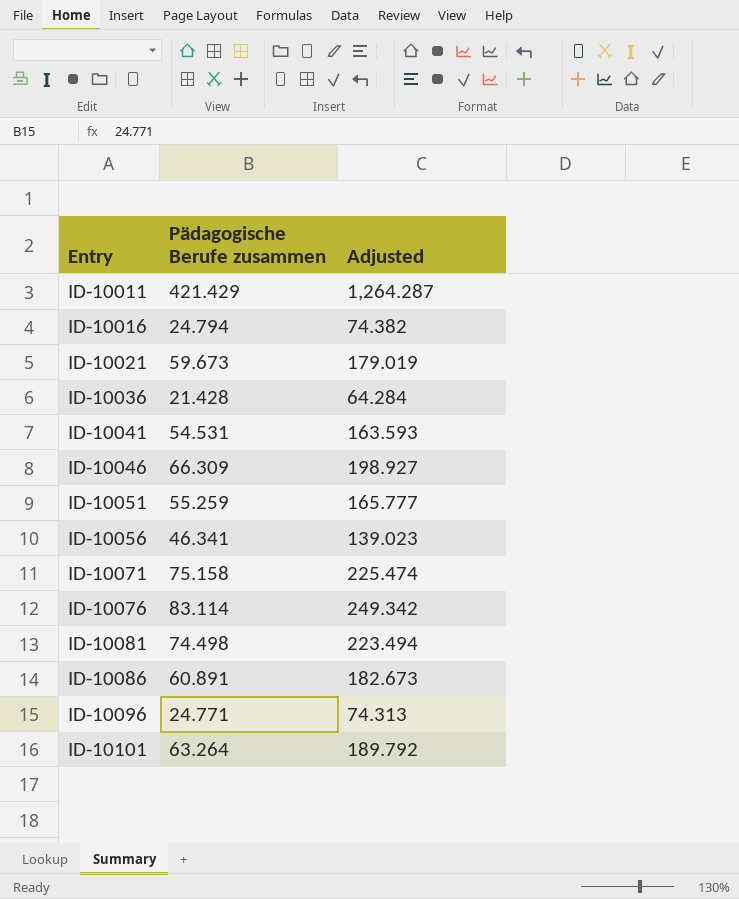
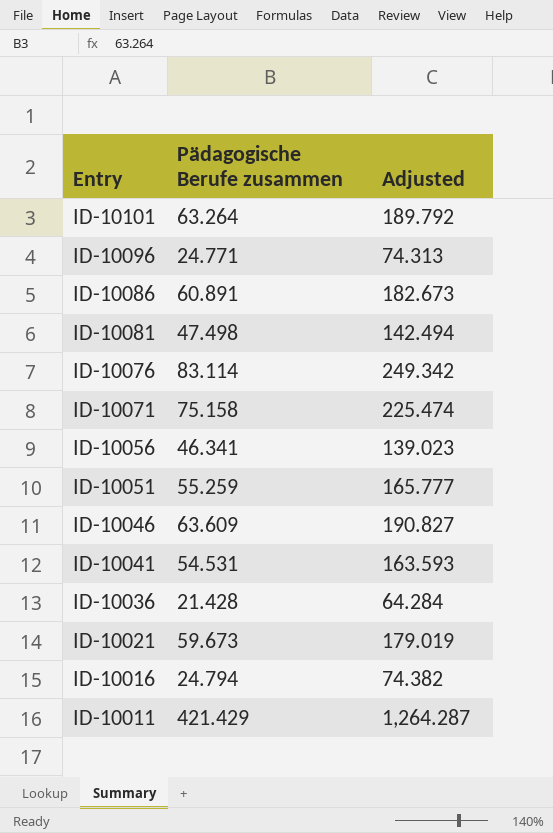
row order: Entry ascending -> Entry descending
ID-10081 | Pädagogische Berufe zusammen: 74.498 -> 47.498
ID-10081 | Adjusted: 223.494 -> 142.494
ID-10046 | Pädagogische Berufe zusammen: 66.309 -> 63.609
ID-10046 | Adjusted: 198.927 -> 190.827

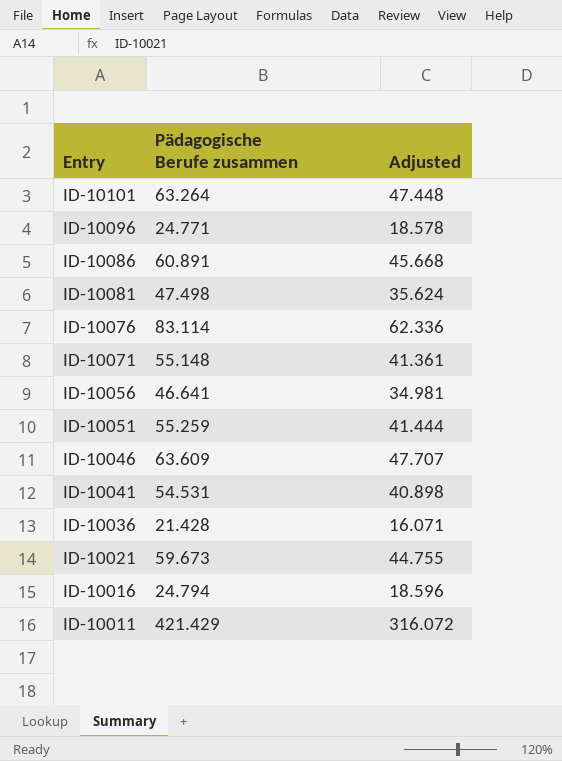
column Adjusted | formula: [Pädagogische Berufe zusammen] * 3 -> [Pädagogische Berufe zusammen] * 0.75
ID-10071 | Pädagogische Berufe zusammen: 75.158 -> 55.148
ID-10056 | Pädagogische Berufe zusammen: 46.341 -> 46.641

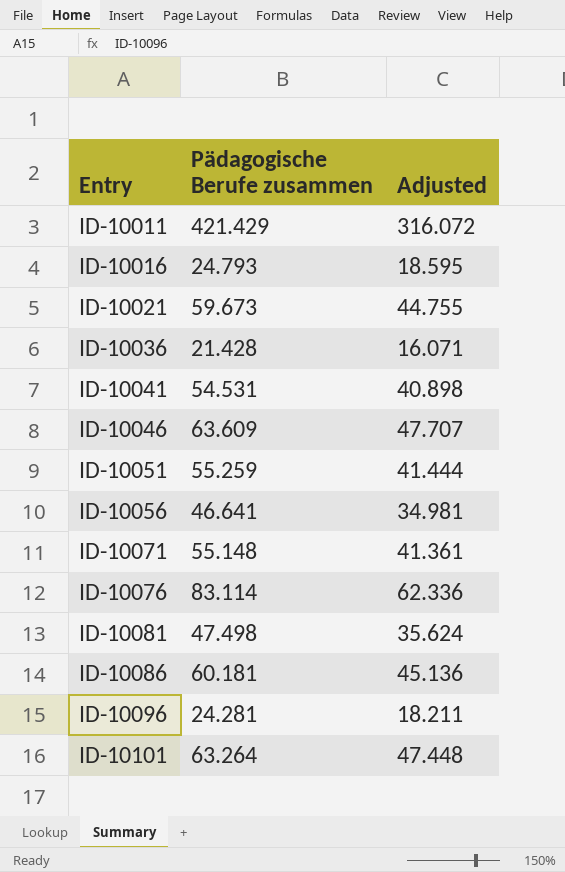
row order: Entry descending -> Entry ascending
ID-10016 | Pädagogische Berufe zusammen: 24.794 -> 24.793
ID-10016 | Adjusted: 18.596 -> 18.595
ID-10086 | Pädagogische Berufe zusammen: 60.891 -> 60.181
ID-10086 | Adjusted: 45.668 -> 45.136
ID-10096 | Pädagogische Berufe zusammen: 24.771 -> 24.281
ID-10096 | Adjusted: 18.578 -> 18.211

